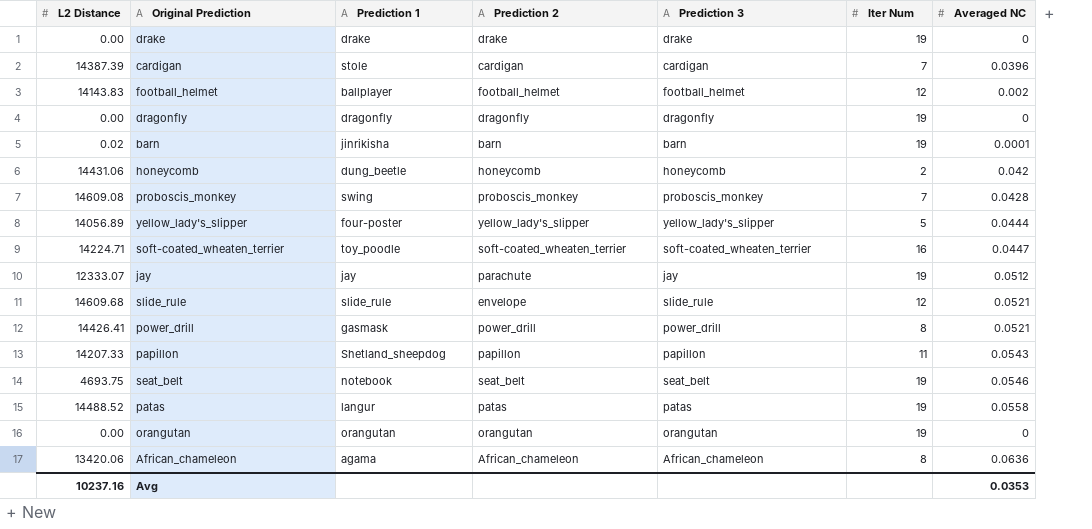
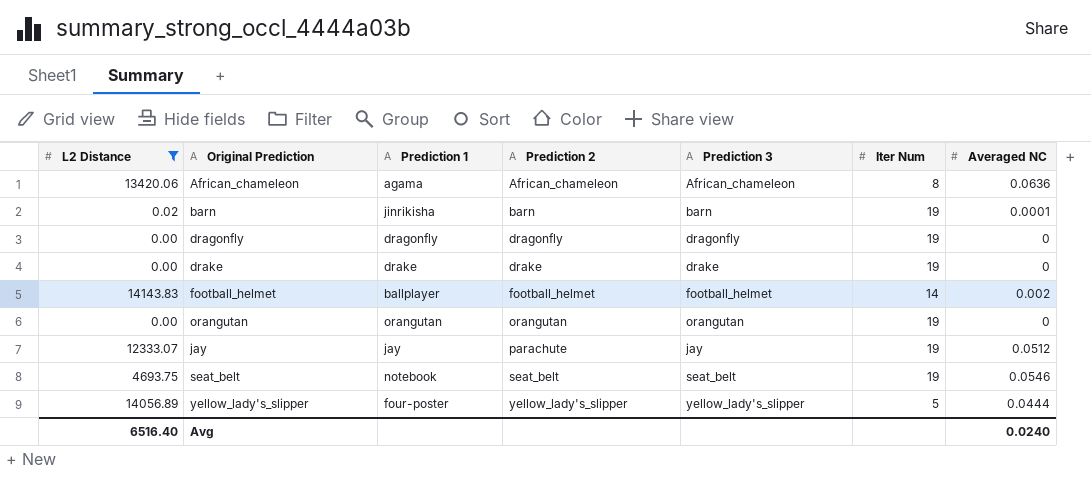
filter: none -> L2 Distance <= 14143.83
row order: none -> Prediction 2 ascending
football_helmet | Iter Num: 12 -> 14
Avg | L2 Distance: 10237.16 -> 6516.40
Avg | Averaged NC: 0.0353 -> 0.0240

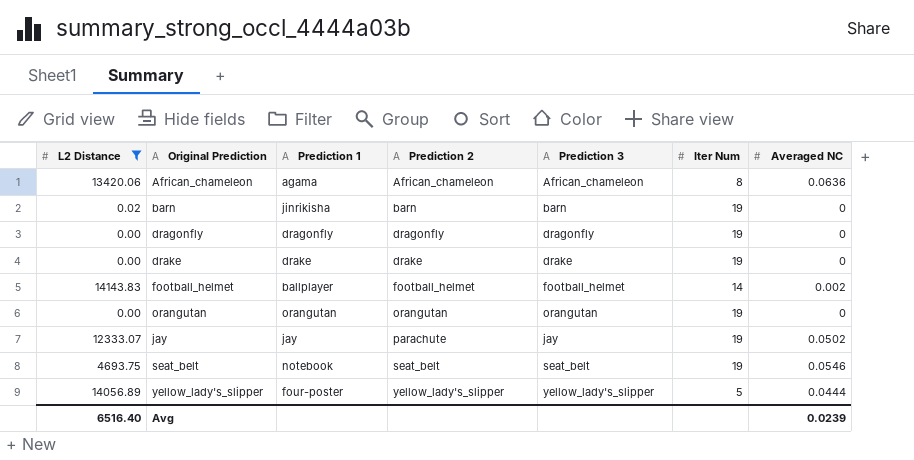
barn | Averaged NC: 0.0001 -> 0
jay | Averaged NC: 0.0512 -> 0.0502
Avg | Averaged NC: 0.0240 -> 0.0239

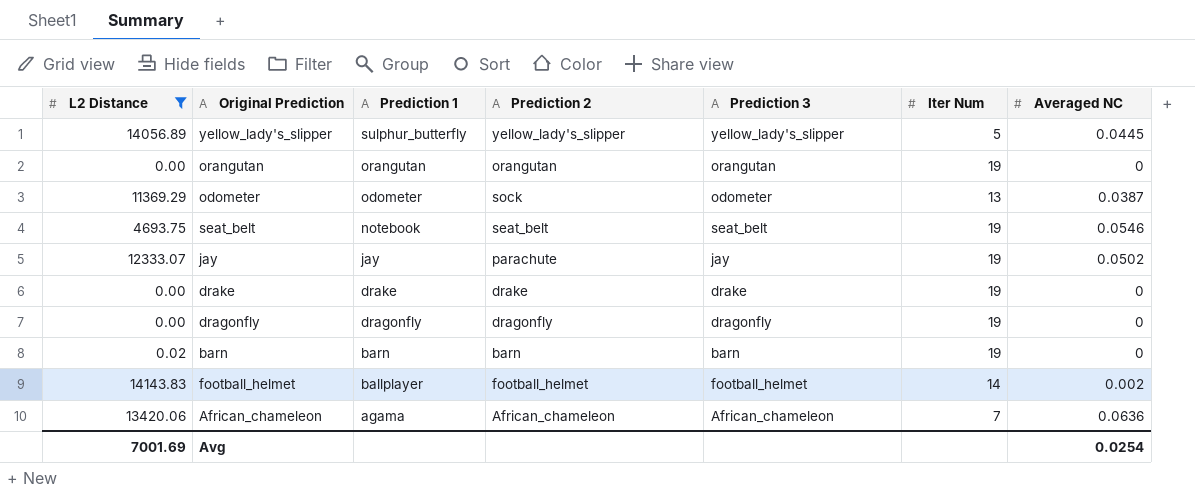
row order: Prediction 2 ascending -> Prediction 1 descending
yellow_lady's_slipper | Prediction 1: four-poster -> sulphur_butterfly
yellow_lady's_slipper | Averaged NC: 0.0444 -> 0.0445
row odometer: none -> 11369.29 | odometer | sock | odometer | 13 | 0.0387
barn | Prediction 1: jinrikisha -> barn
African_chameleon | Iter Num: 8 -> 7
Avg | L2 Distance: 6516.40 -> 7001.69
Avg | Averaged NC: 0.0239 -> 0.0254

